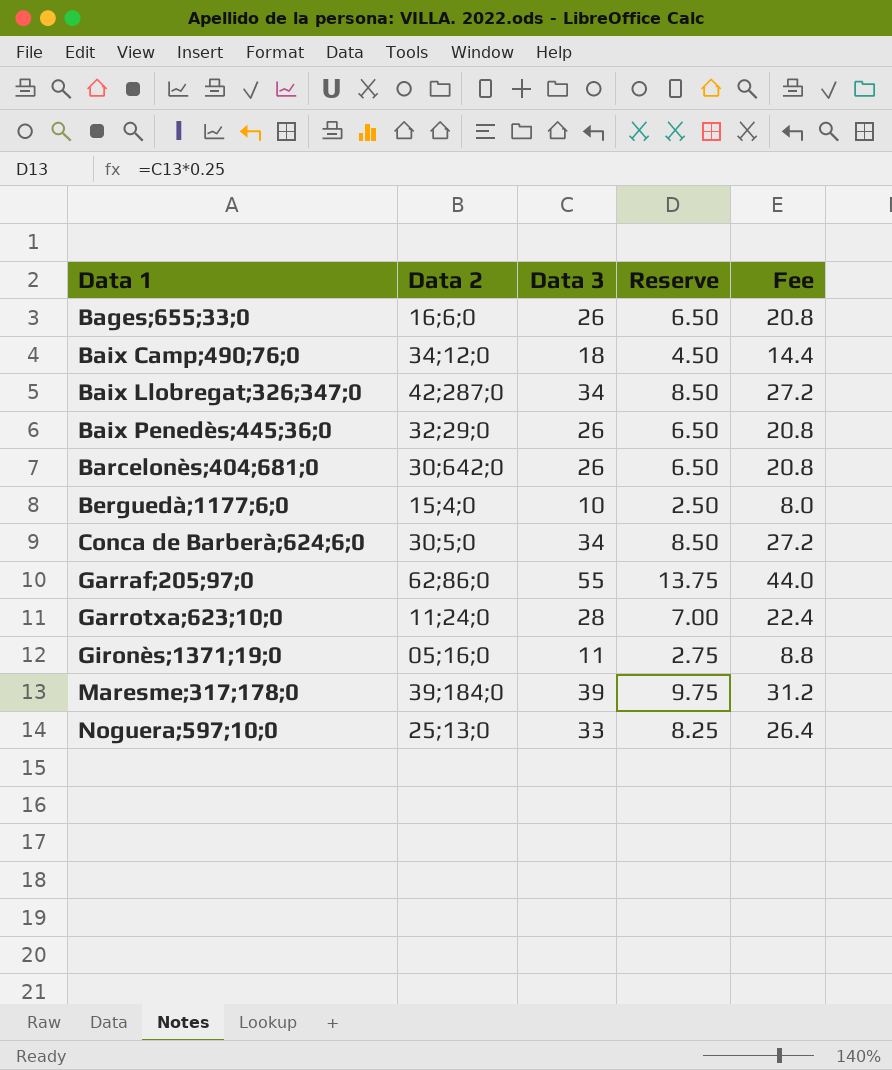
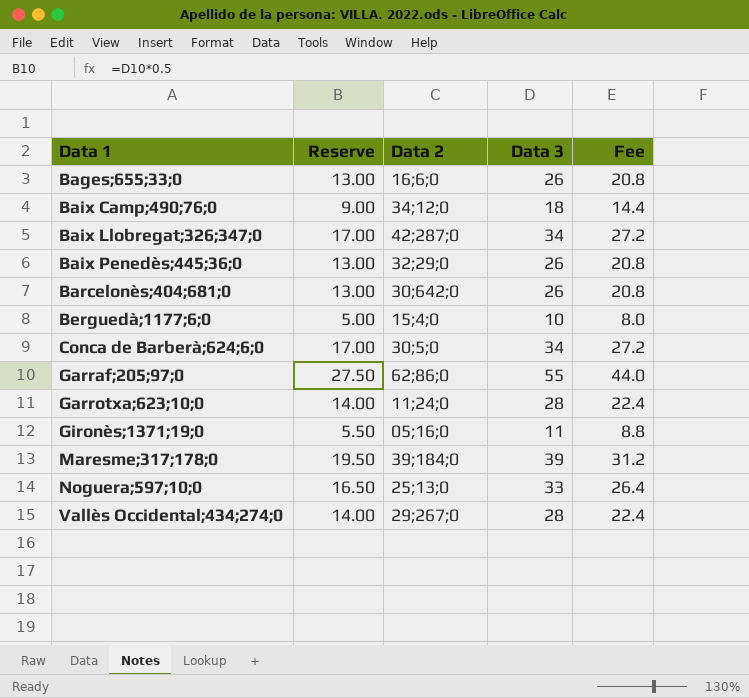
column Reserve | formula: [Data 3] * 0.25 -> [Data 3] * 0.5
column Reserve | position: 4 -> 2
row Vallès Occidental;434;274;0: none -> 14.00 | 29;267;0 | 28 | 22.4

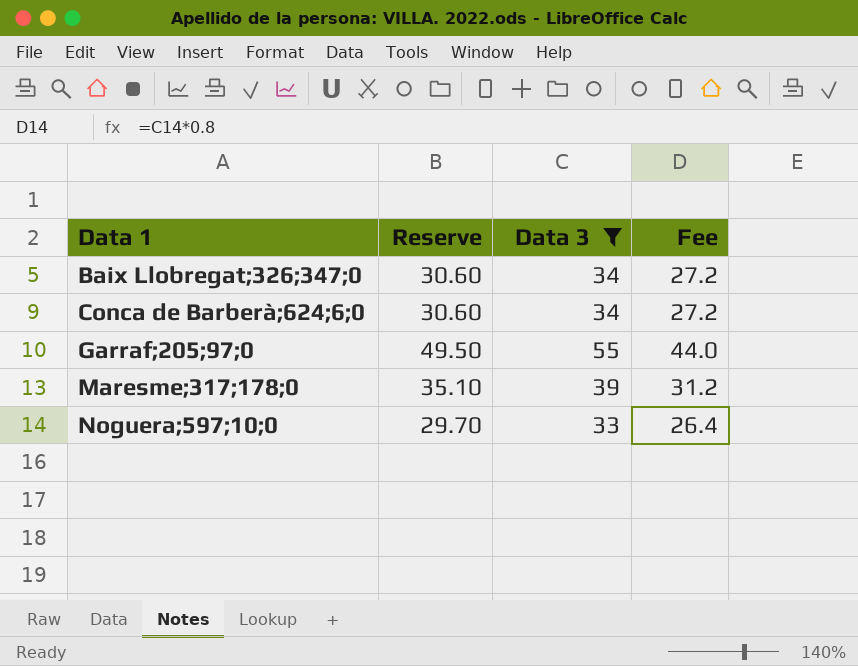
filter: none -> Data 3 >= 33
column Data 2 | position: 3 -> none
column Reserve | formula: [Data 3] * 0.5 -> [Data 3] * 0.9

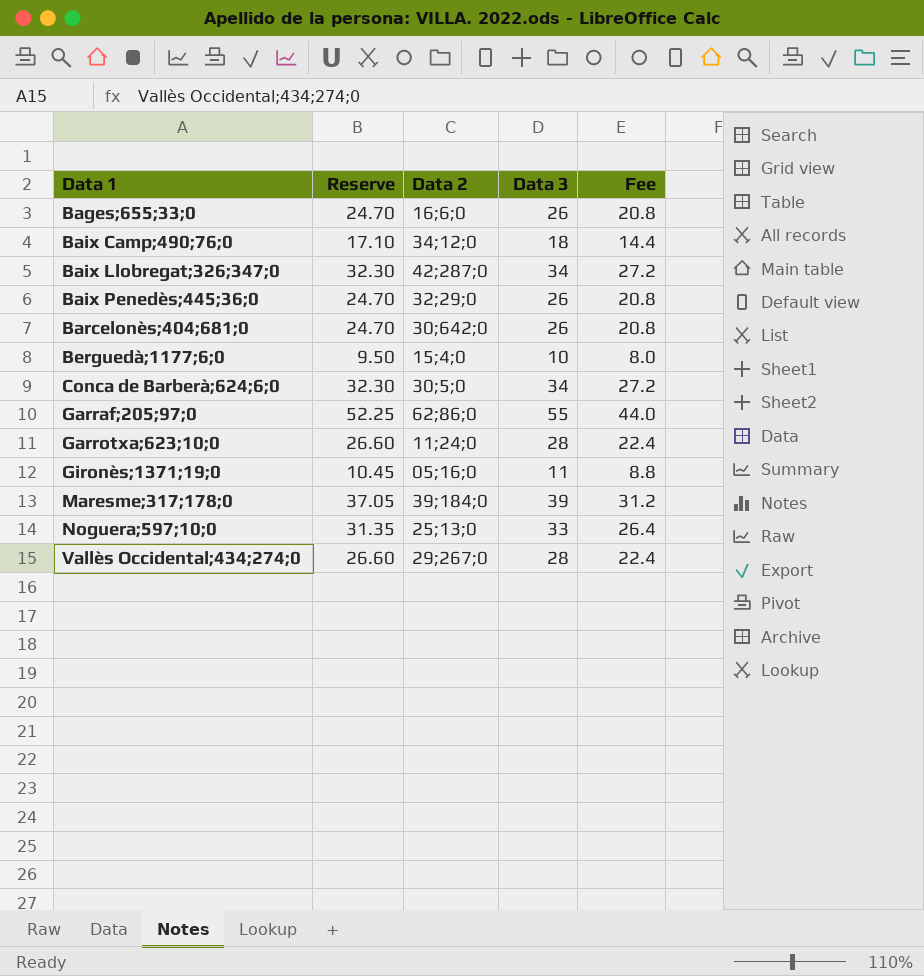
filter: Data 3 >= 33 -> none
column Reserve | formula: [Data 3] * 0.9 -> [Data 3] * 0.95
column Data 2 | position: none -> 3

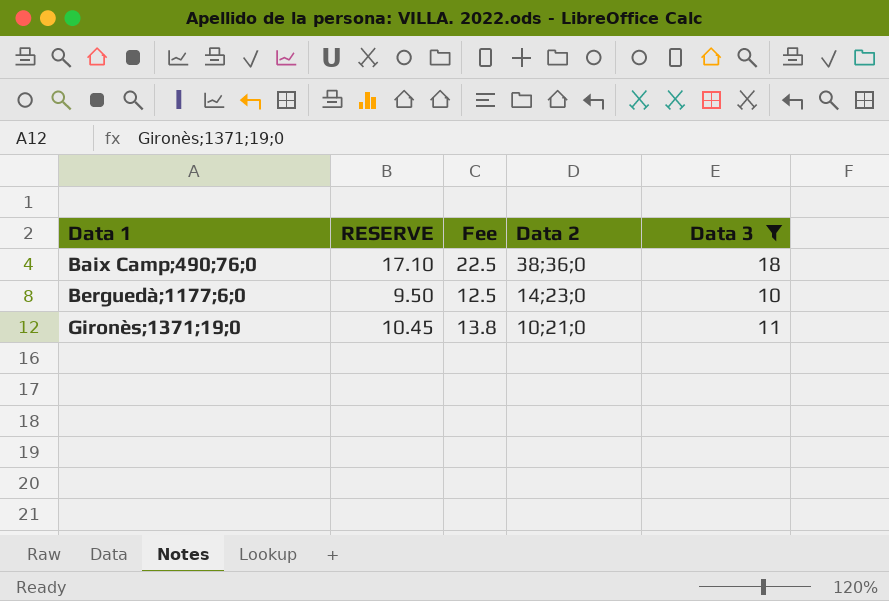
filter: none -> Data 3 <= 18
column name: Reserve -> RESERVE
column Fee | formula: [Data 3] * 0.8 -> [Data 3] * 1.25
column Fee | position: 5 -> 3
Baix Camp;490;76;0 | Data 2: 34;12;0 -> 38;36;0
Berguedà;1177;6;0 | Data 2: 15;4;0 -> 14;23;0
Gironès;1371;19;0 | Data 2: 05;16;0 -> 10;21;0

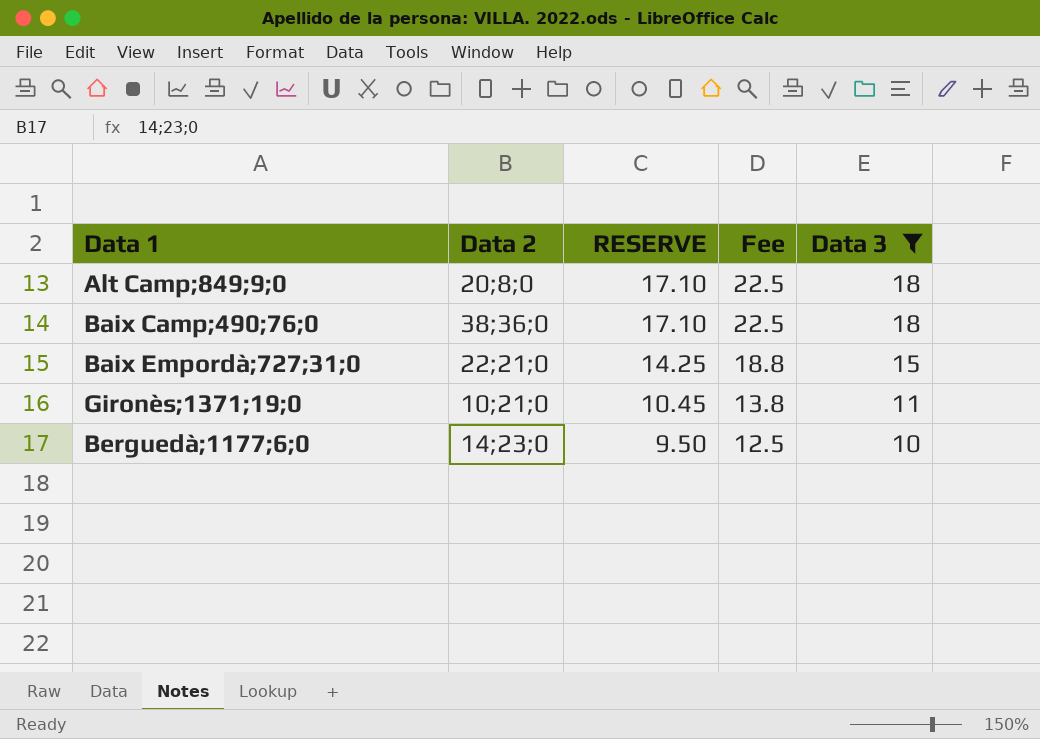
row order: Data 1 ascending -> RESERVE descending
column Data 2 | position: 4 -> 2
row Alt Camp;849;9;0: none -> 20;8;0 | 17.10 | 22.5 | 18
row Baix Empordà;727;31;0: none -> 22;21;0 | 14.25 | 18.8 | 15

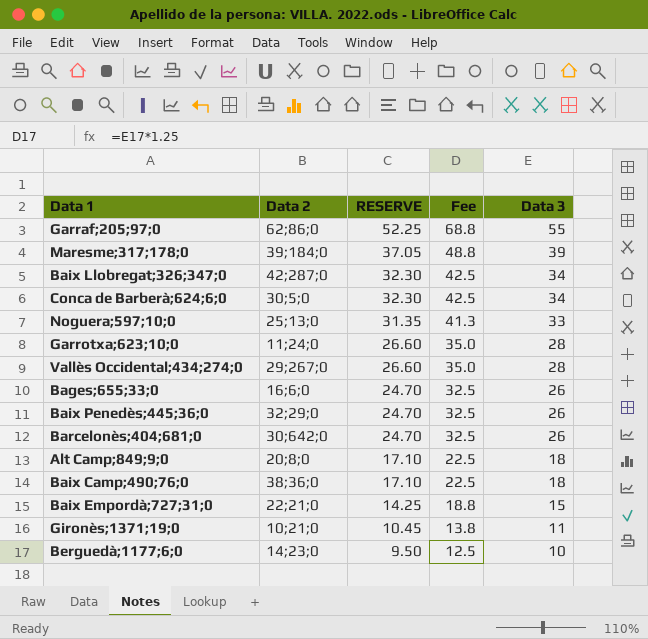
filter: Data 3 <= 18 -> none

